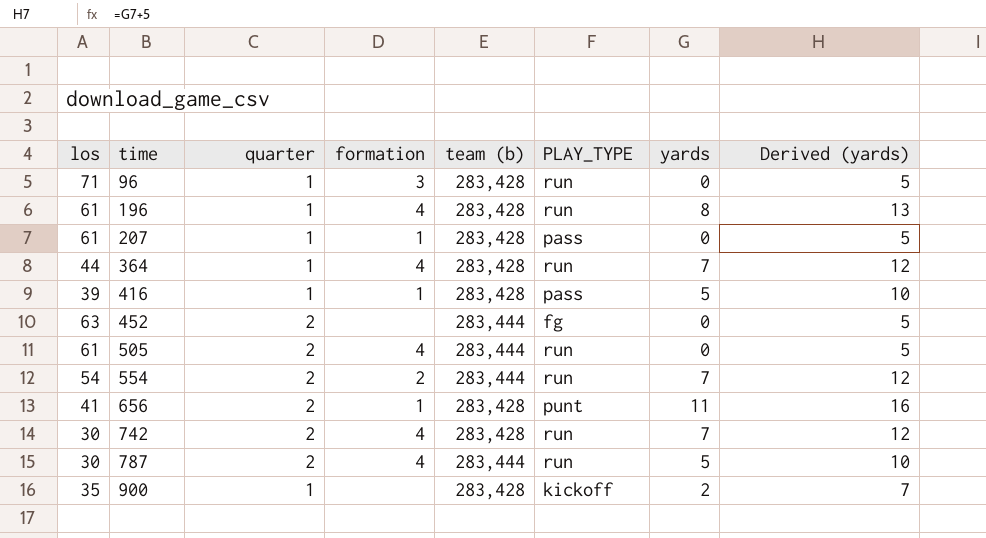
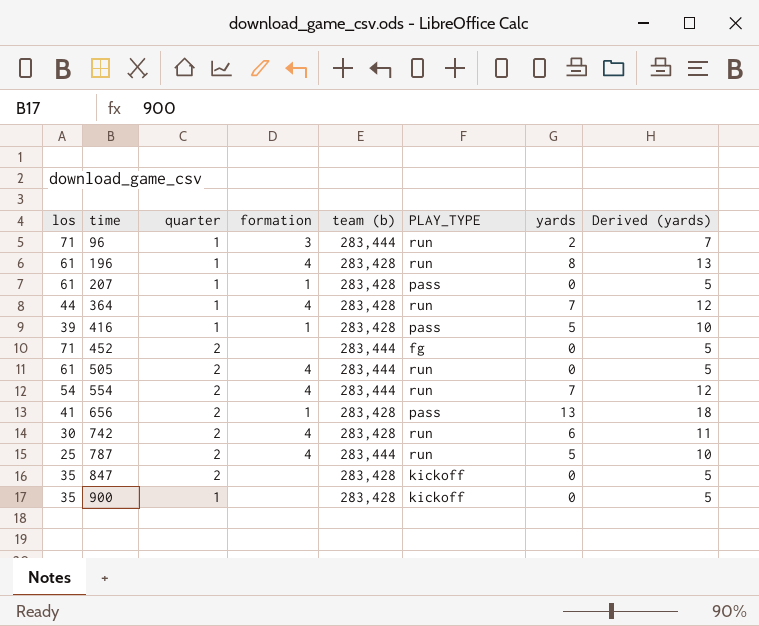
96 | team (b): 283,428 -> 283,444
96 | yards: 0 -> 2
96 | Derived (yards): 5 -> 7
452 | los: 63 -> 71
554 | formation: 2 -> 4
656 | PLAY_TYPE: punt -> pass
656 | yards: 11 -> 13
656 | Derived (yards): 16 -> 18
742 | yards: 7 -> 6
742 | Derived (yards): 12 -> 11
787 | los: 30 -> 25
row 847: none -> 35 | 2 | none | 283,428 | kickoff | 0 | 5
900 | yards: 2 -> 0
900 | Derived (yards): 7 -> 5

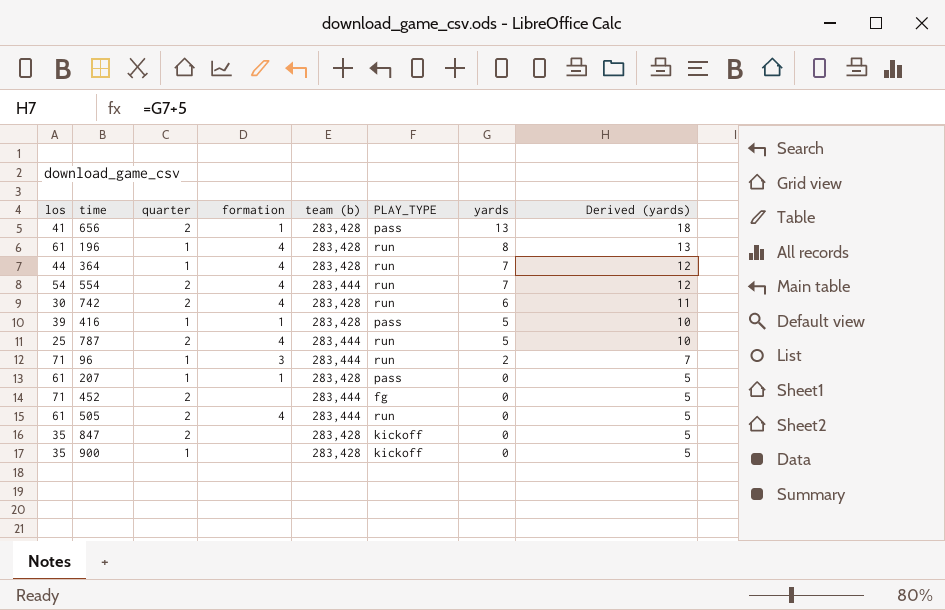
row order: time ascending -> yards descending

